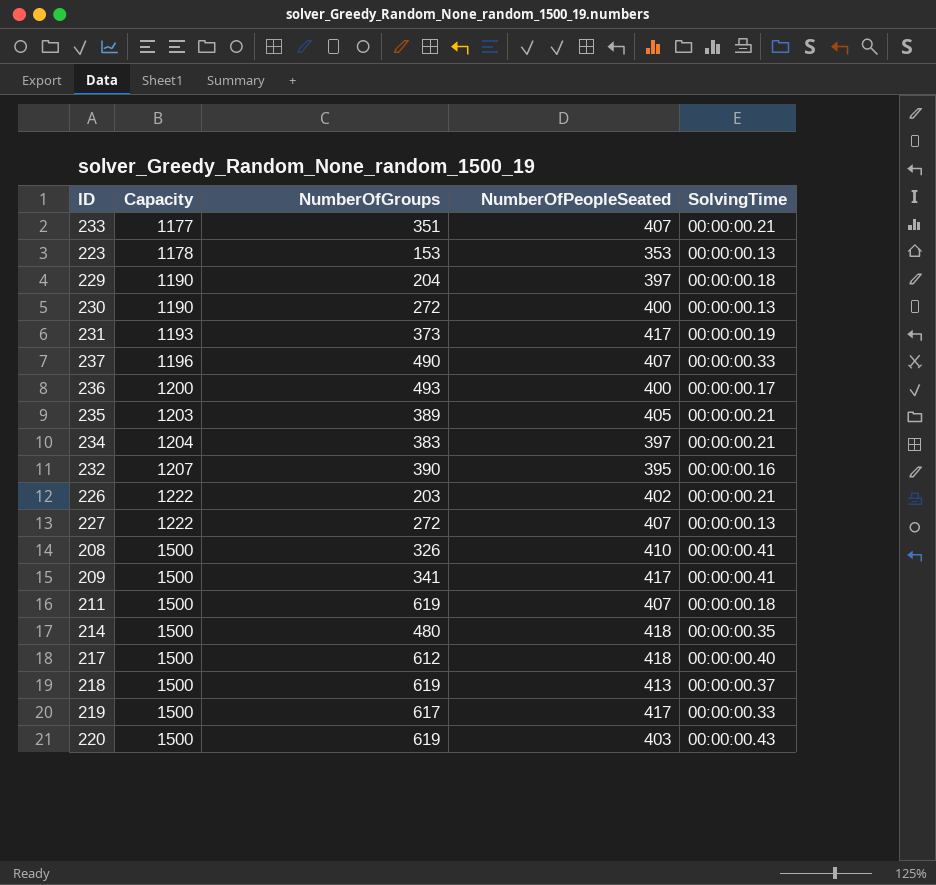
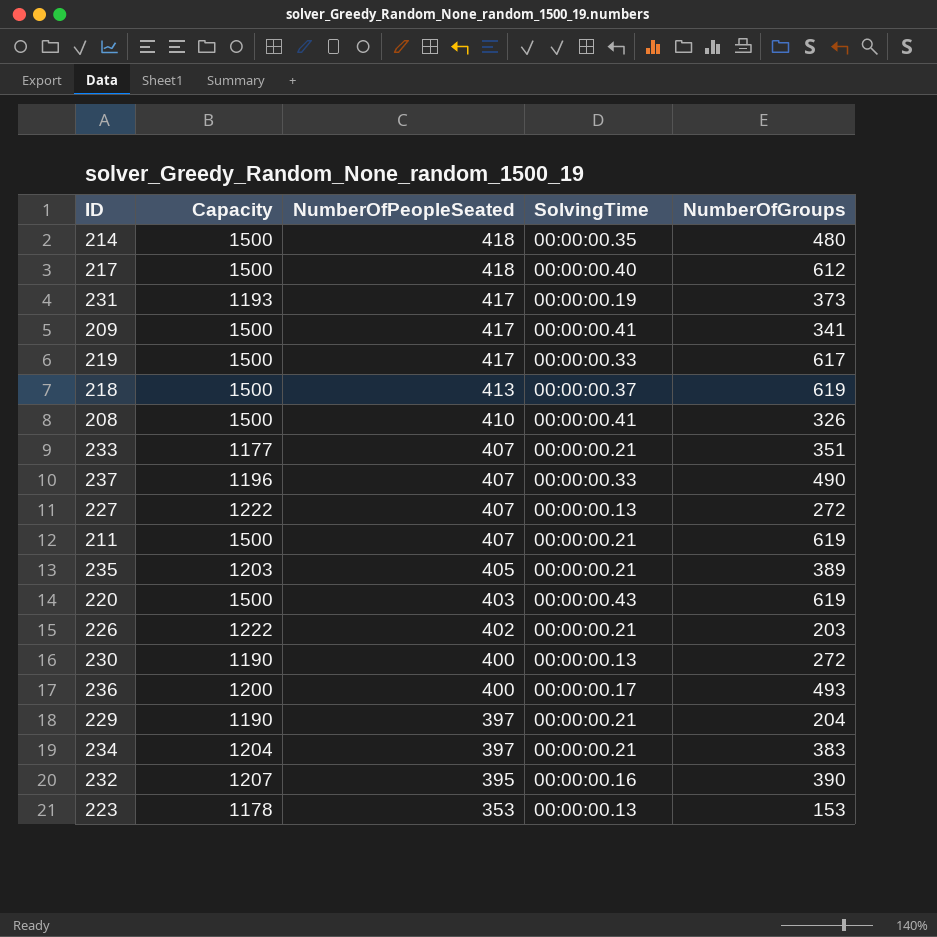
row order: Capacity ascending -> NumberOfPeopleSeated descending
column NumberOfGroups | position: 3 -> 5
211 | SolvingTime: 00:00:00.18 -> 00:00:00.21
229 | SolvingTime: 00:00:00.18 -> 00:00:00.21

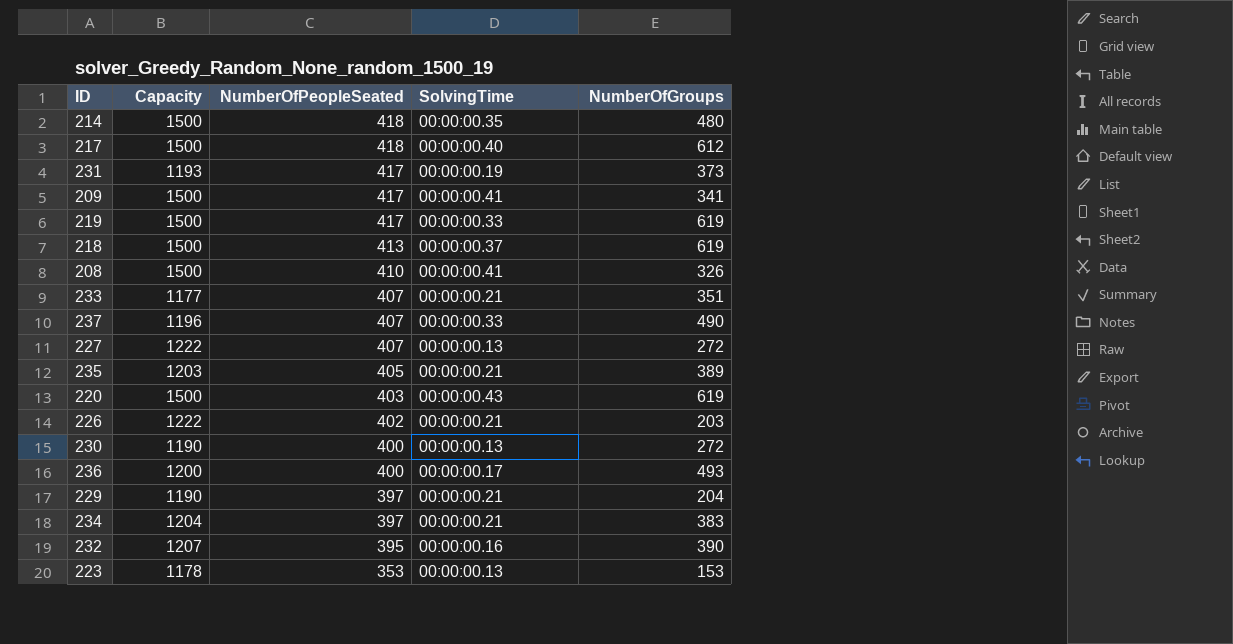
row 211: 1500 | 407 | 00:00:00.21 | 619 -> none
219 | NumberOfGroups: 617 -> 619

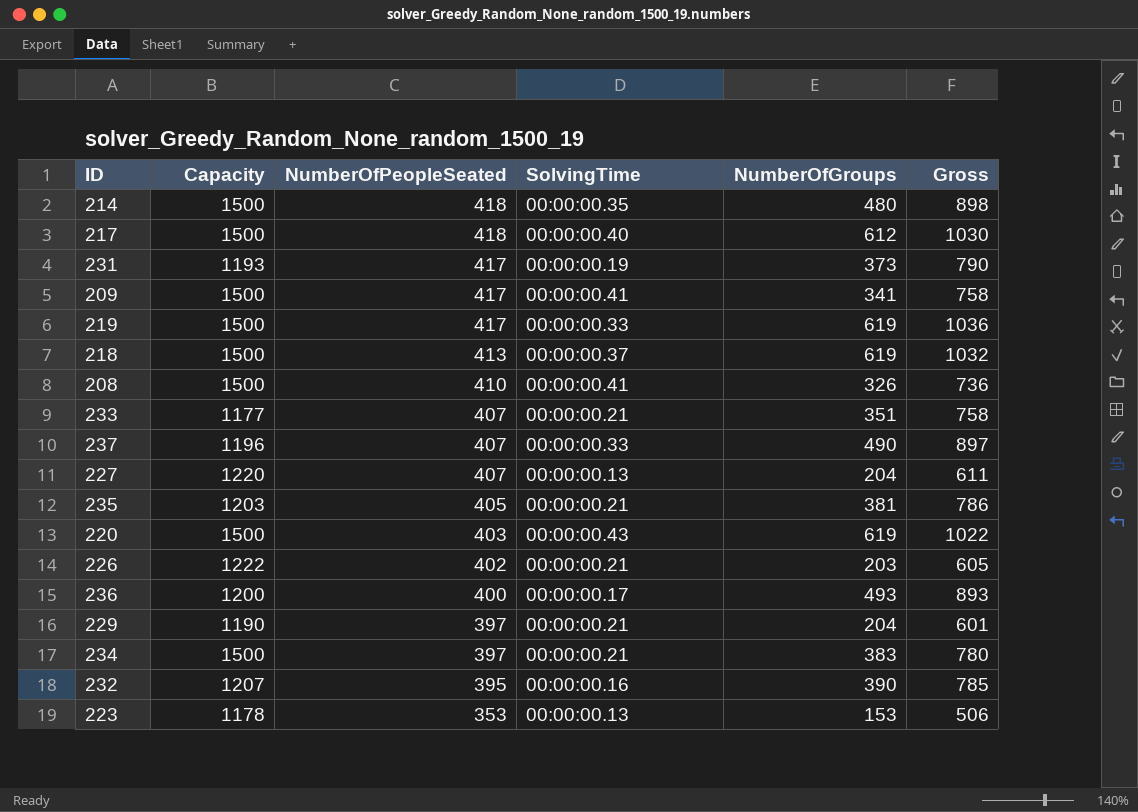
column Gross | formula: none -> [NumberOfPeopleSeated] + [NumberOfGroups]
row 230: 1190 | 400 | 00:00:00.13 | 272 -> none
227 | Capacity: 1222 -> 1220
227 | NumberOfGroups: 272 -> 204
235 | NumberOfGroups: 389 -> 381
234 | Capacity: 1204 -> 1500

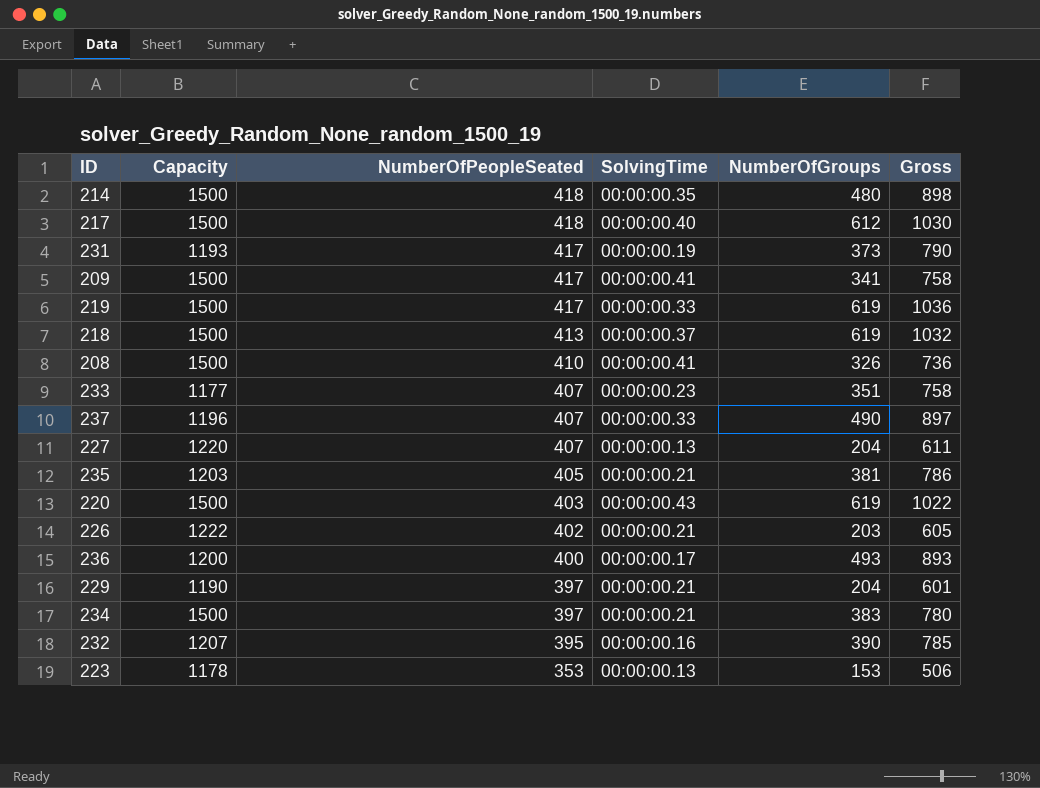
233 | SolvingTime: 00:00:00.21 -> 00:00:00.23

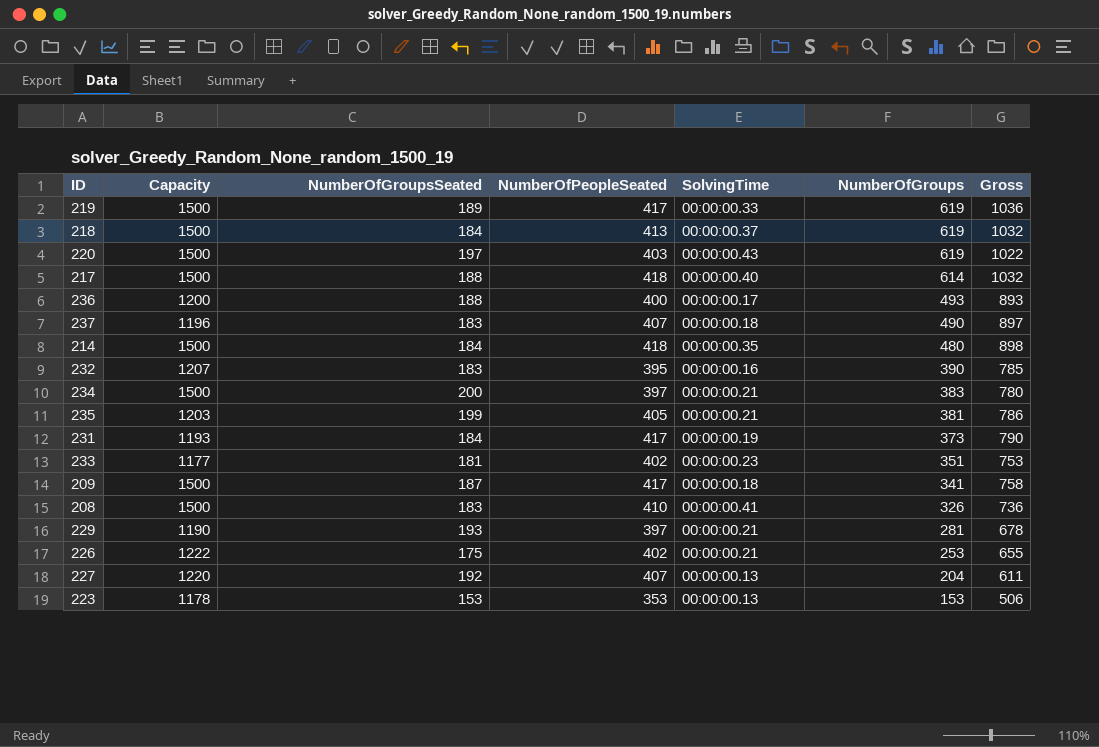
row order: NumberOfPeopleSeated descending -> NumberOfGroups descending
column NumberOfGroupsSeated | position: none -> 3
217 | NumberOfGroups: 612 -> 614
217 | Gross: 1030 -> 1032
237 | SolvingTime: 00:00:00.33 -> 00:00:00.18
233 | NumberOfPeopleSeated: 407 -> 402
233 | Gross: 758 -> 753
209 | SolvingTime: 00:00:00.41 -> 00:00:00.18
229 | NumberOfGroups: 204 -> 281
229 | Gross: 601 -> 678
226 | NumberOfGroups: 203 -> 253
226 | Gross: 605 -> 655

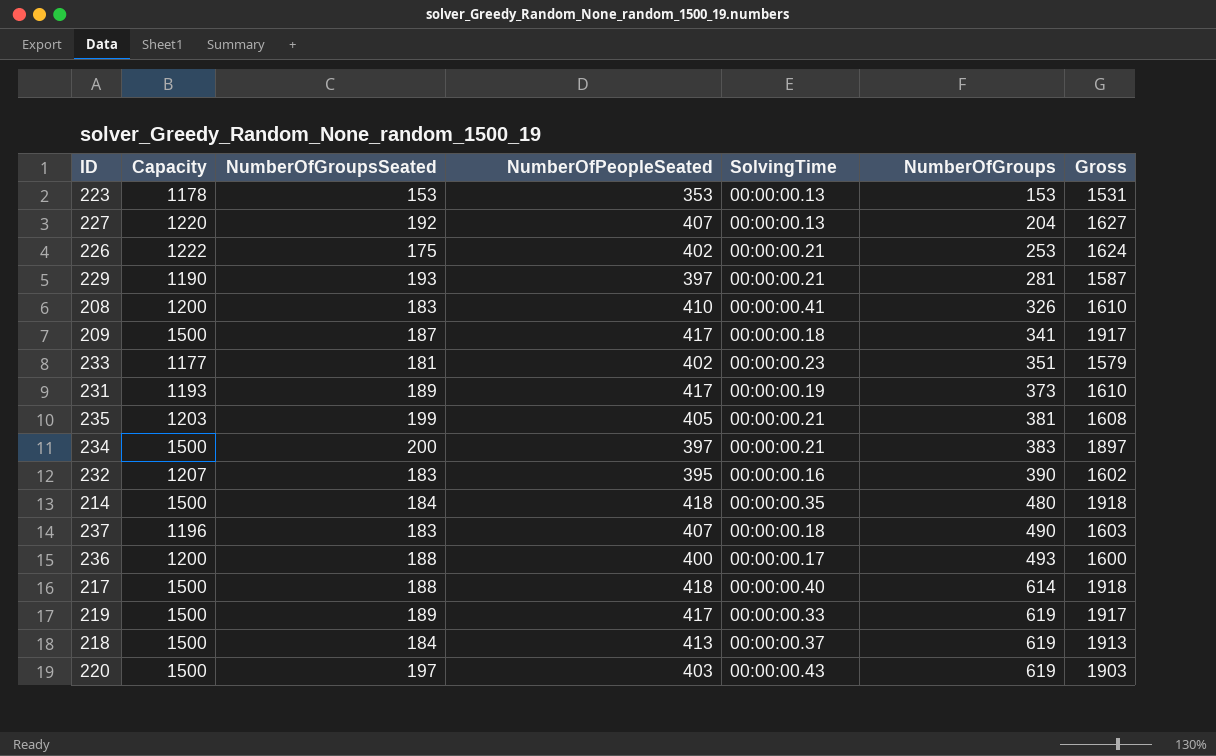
row order: NumberOfGroups descending -> NumberOfGroups ascending
column Gross | formula: [NumberOfPeopleSeated] + [NumberOfGroups] -> [Capacity] + [NumberOfPeopleSeated]
208 | Capacity: 1500 -> 1200
231 | NumberOfGroupsSeated: 184 -> 189

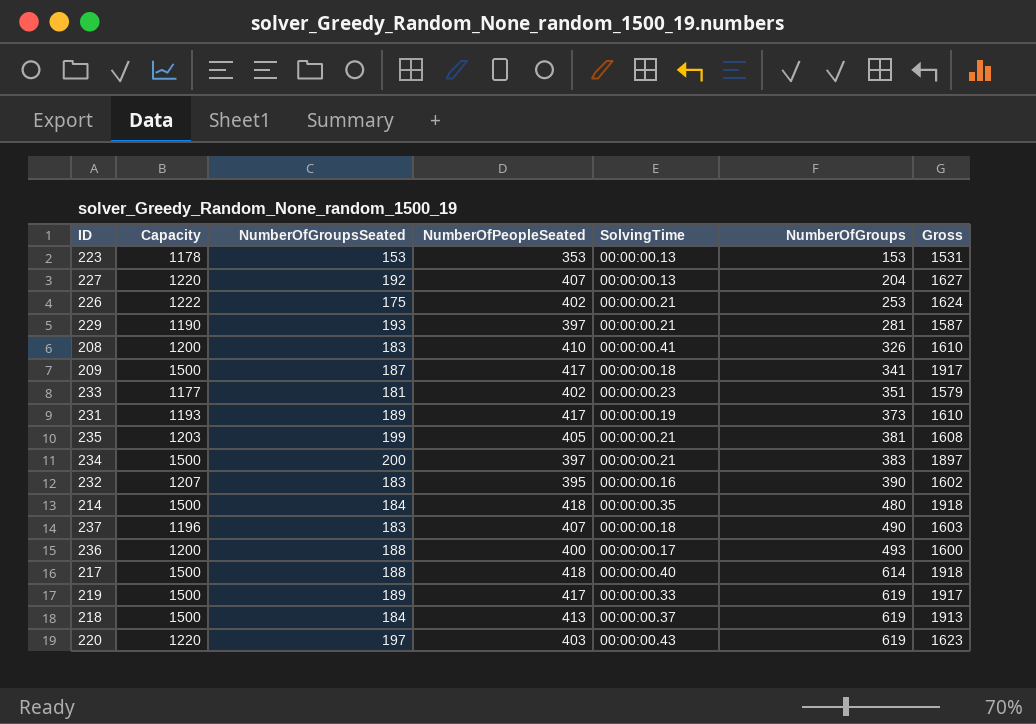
220 | Capacity: 1500 -> 1220
220 | Gross: 1903 -> 1623

